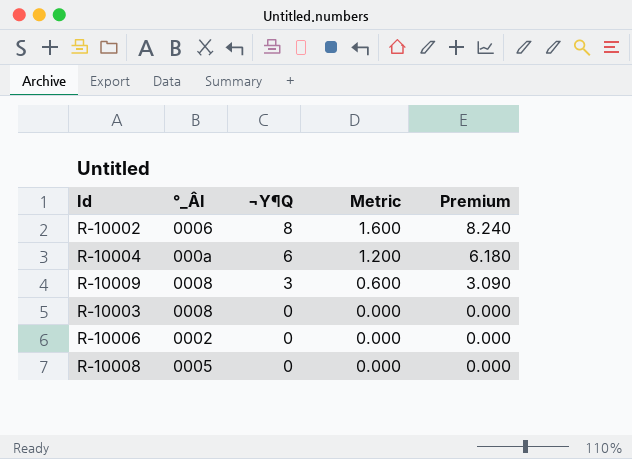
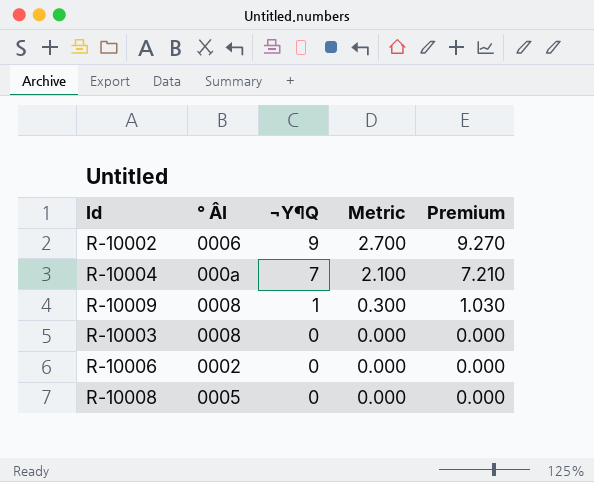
column name: °_ÂI -> ° ÂI
column Metric | formula: [¬Y¶Q] * 0.2 -> [¬Y¶Q] * 0.3
R-10002 | ¬Y¶Q: 8 -> 9
R-10002 | Premium: 8.240 -> 9.270
R-10004 | ¬Y¶Q: 6 -> 7
R-10004 | Premium: 6.180 -> 7.210
R-10009 | ¬Y¶Q: 3 -> 1
R-10009 | Premium: 3.090 -> 1.030

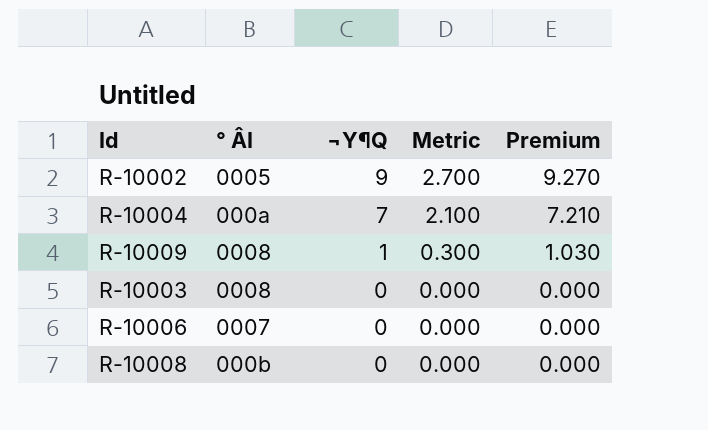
R-10002 | ° ÂI: 0006 -> 0005
R-10006 | ° ÂI: 0002 -> 0007
R-10008 | ° ÂI: 0005 -> 000b

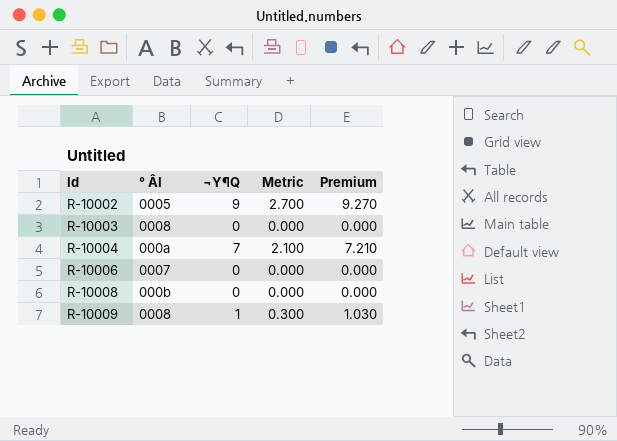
row order: ¬Y¶Q descending -> Id ascending

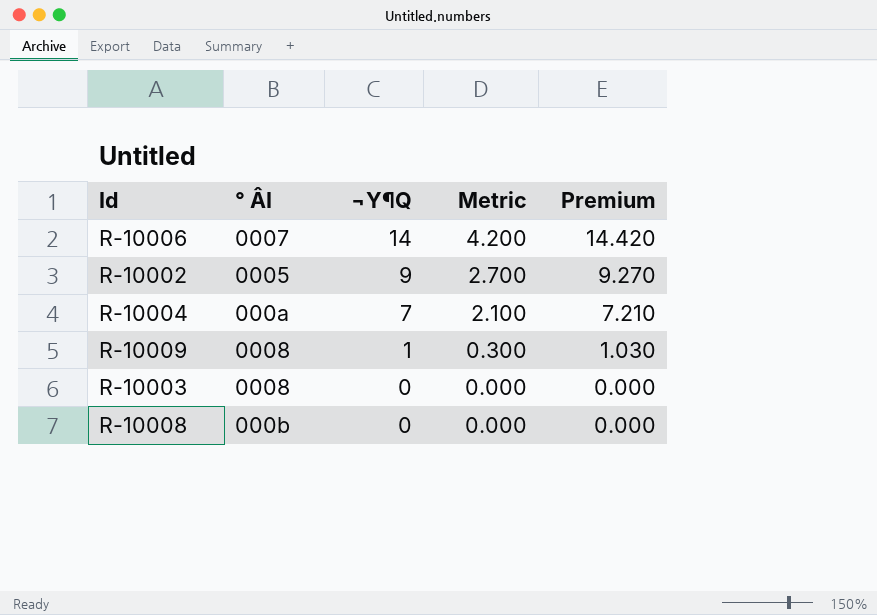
row order: Id ascending -> ¬Y¶Q descending
R-10006 | ¬Y¶Q: 0 -> 14
R-10006 | Metric: 0.000 -> 4.200
R-10006 | Premium: 0.000 -> 14.420

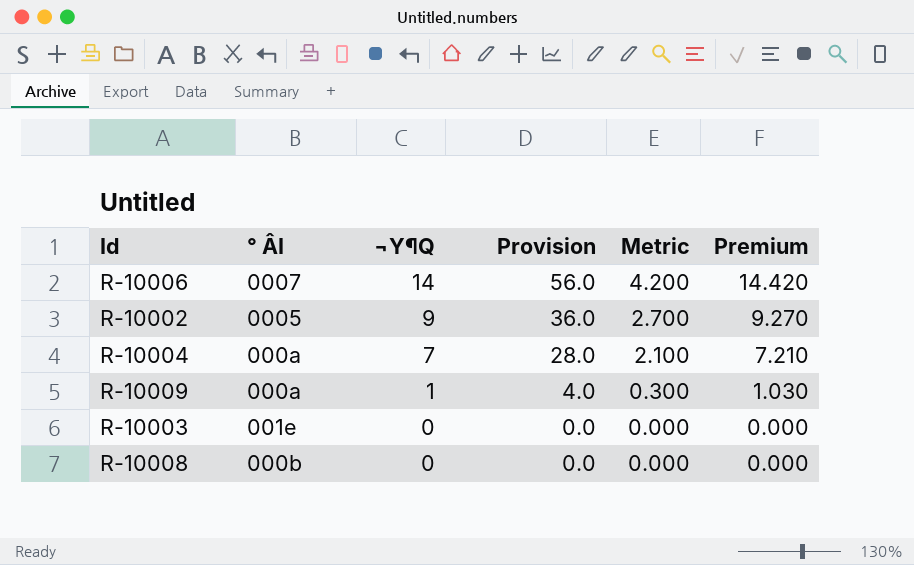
column Provision | formula: none -> [¬Y¶Q] * 4
R-10009 | ° ÂI: 0008 -> 000a
R-10003 | ° ÂI: 0008 -> 001e

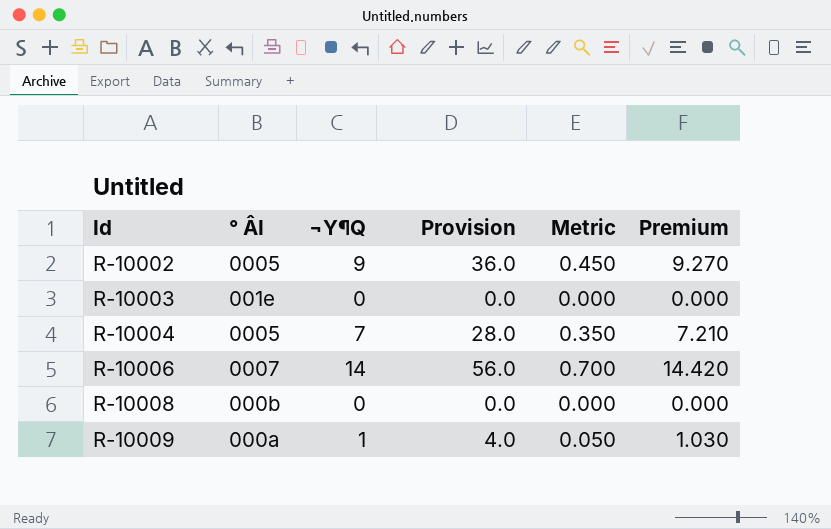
row order: ¬Y¶Q descending -> Id ascending
column Metric | formula: [¬Y¶Q] * 0.3 -> [¬Y¶Q] * 0.05
R-10004 | ° ÂI: 000a -> 0005

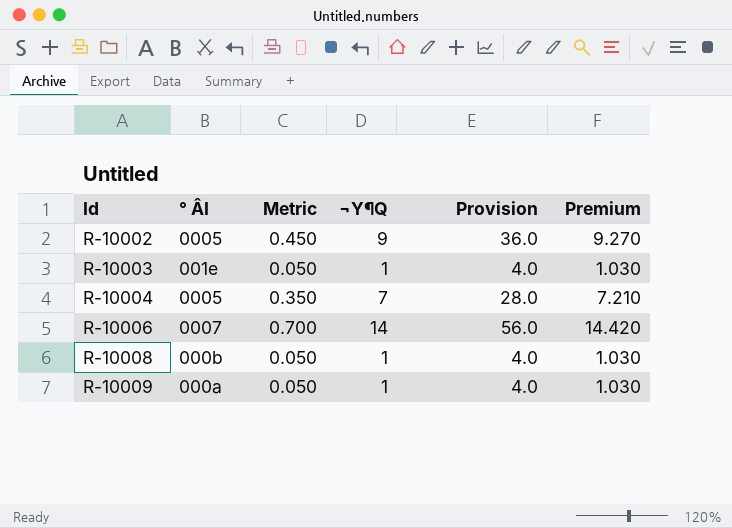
column Metric | position: 5 -> 3
R-10003 | Metric: 0.000 -> 0.050
R-10003 | ¬Y¶Q: 0 -> 1
R-10003 | Provision: 0.0 -> 4.0
R-10003 | Premium: 0.000 -> 1.030
R-10008 | Metric: 0.000 -> 0.050
R-10008 | ¬Y¶Q: 0 -> 1
R-10008 | Provision: 0.0 -> 4.0
R-10008 | Premium: 0.000 -> 1.030

